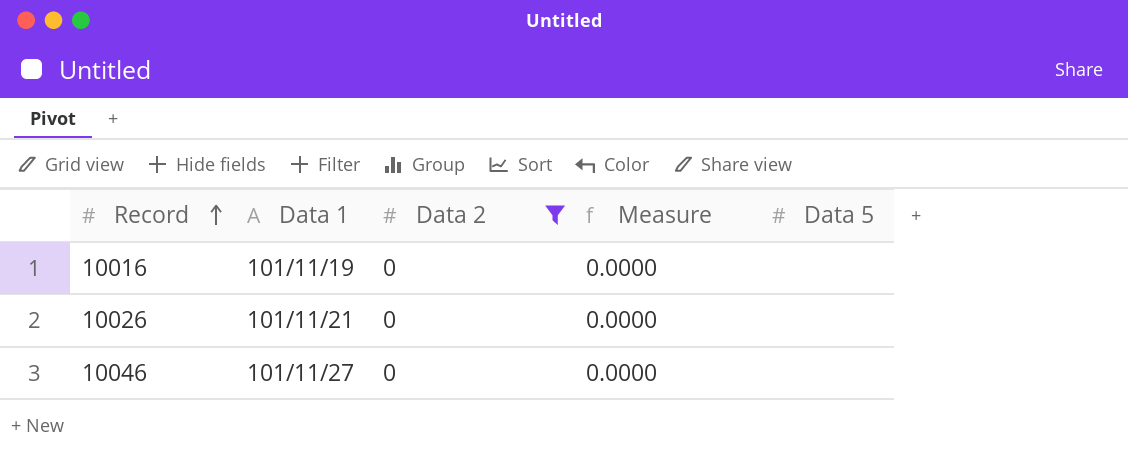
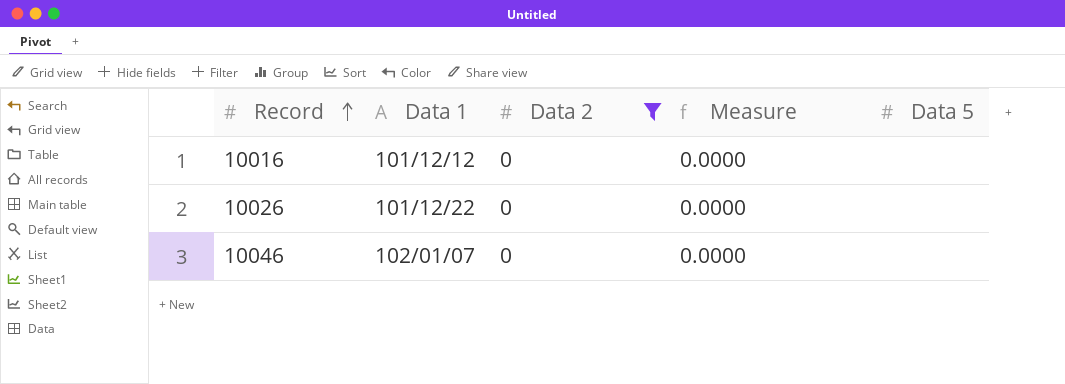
10016 | Data 1: 101/11/19 -> 101/12/12
10026 | Data 1: 101/11/21 -> 101/12/22
10046 | Data 1: 101/11/27 -> 102/01/07

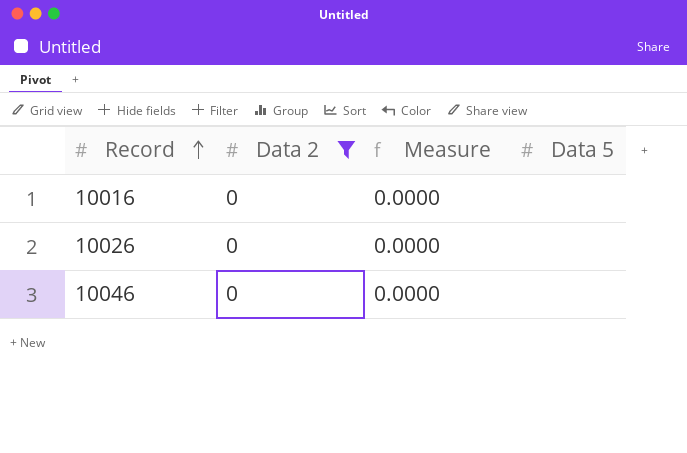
column Data 1 | position: 2 -> none

